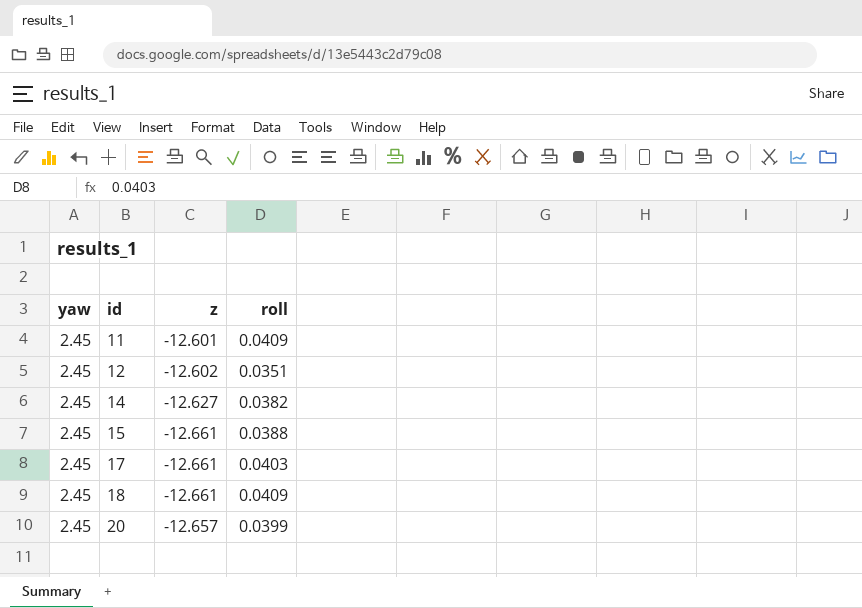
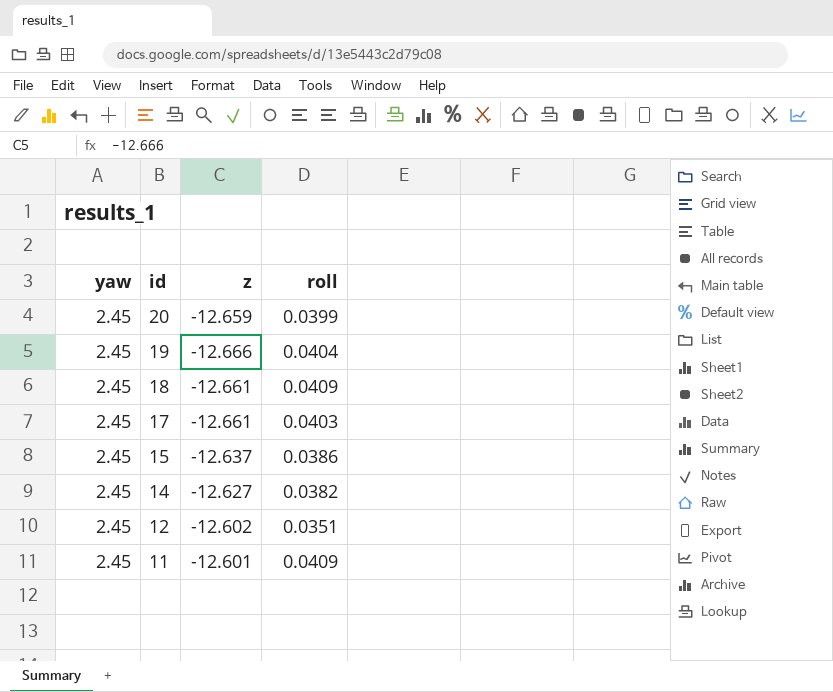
row order: id ascending -> id descending
20 | z: -12.657 -> -12.659
row 19: none -> 2.45 | -12.666 | 0.0404
15 | z: -12.661 -> -12.637
15 | roll: 0.0388 -> 0.0386

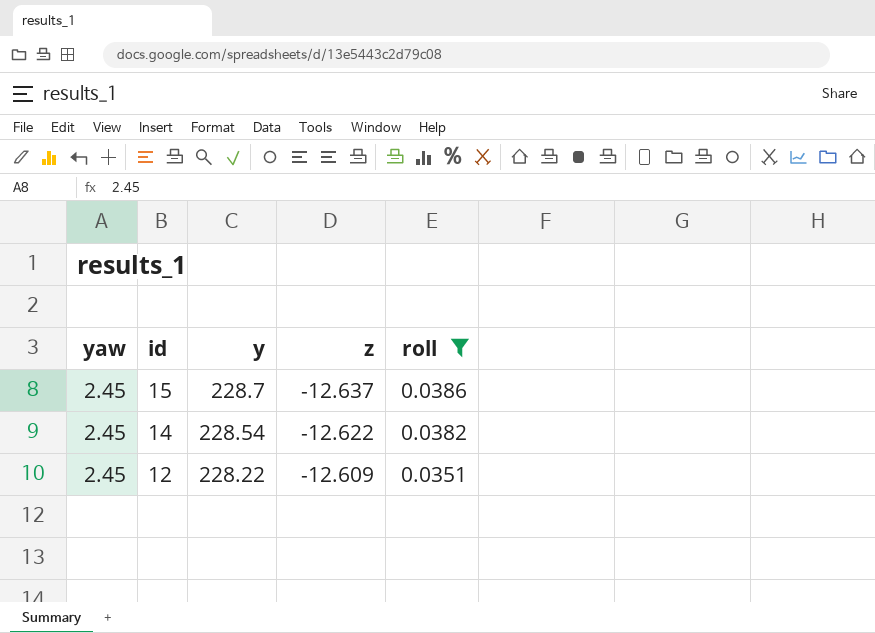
filter: none -> roll <= 0.0386
column y | position: none -> 3
14 | z: -12.627 -> -12.622
12 | z: -12.602 -> -12.609

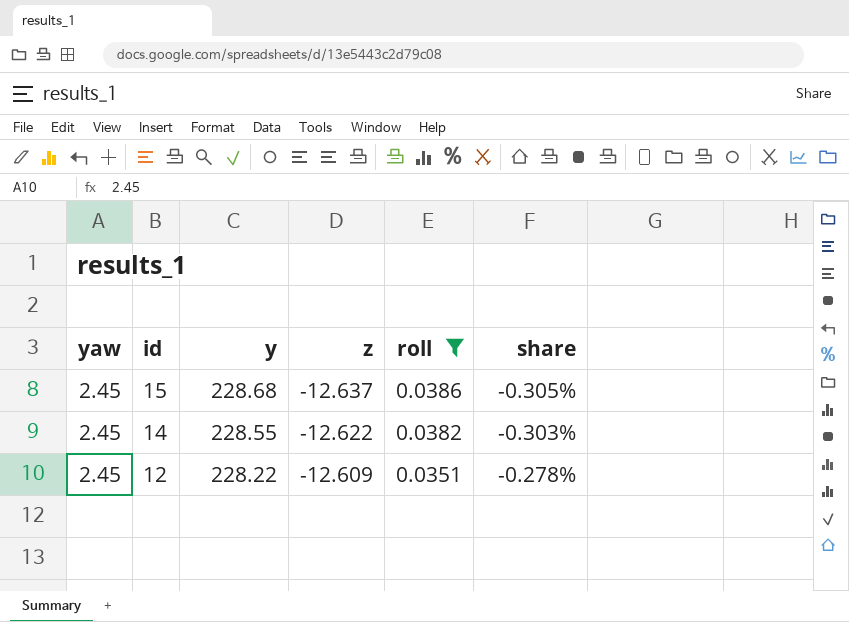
column share | formula: none -> [roll] / [z]
15 | y: 228.7 -> 228.68
14 | y: 228.54 -> 228.55

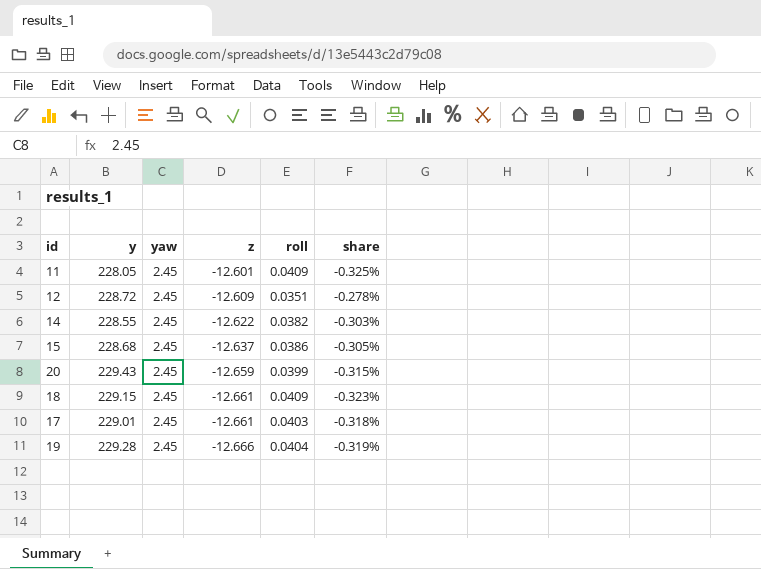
filter: roll <= 0.0386 -> none
row order: id descending -> z descending
column yaw | position: 1 -> 3
12 | y: 228.22 -> 228.72

